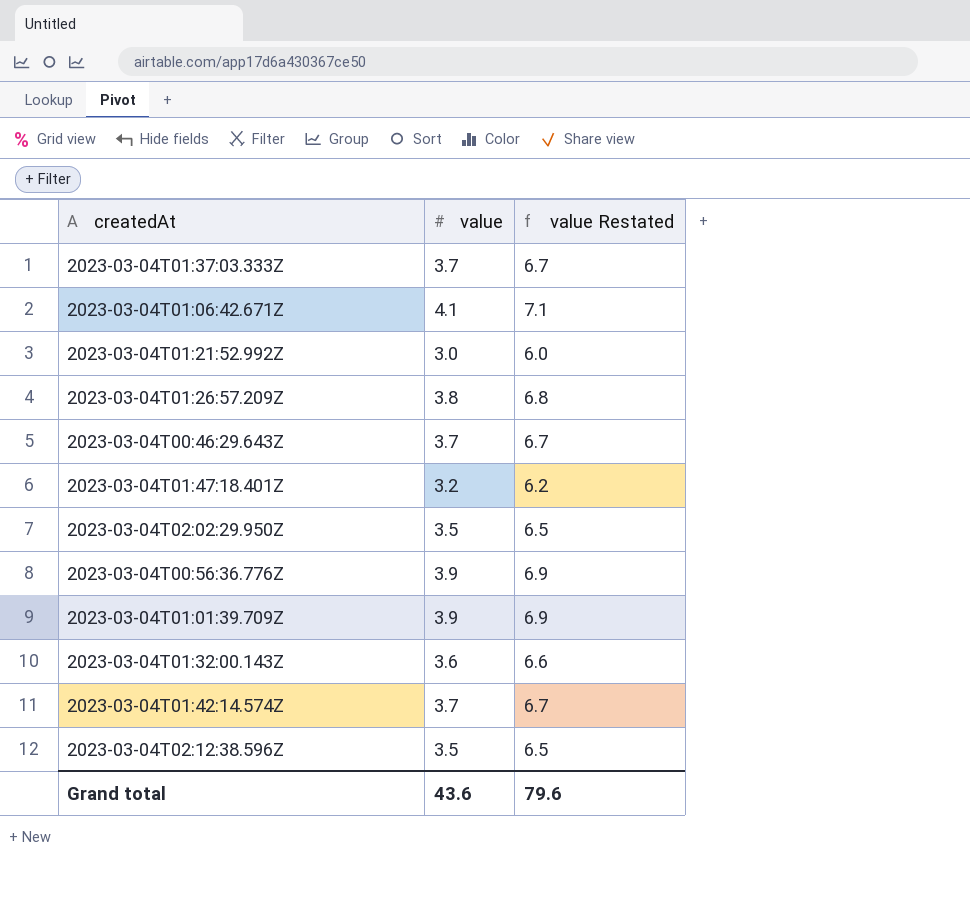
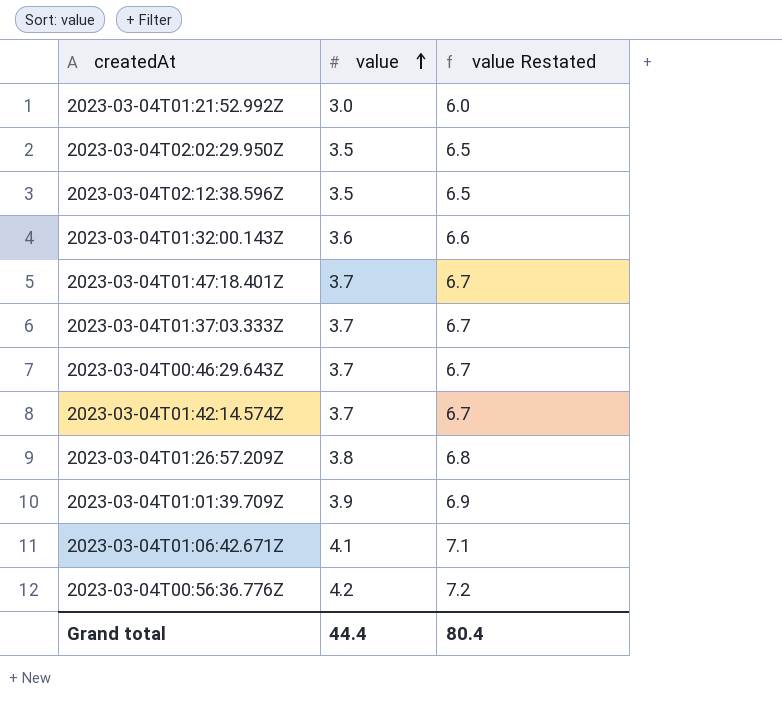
row order: none -> value ascending
2023-03-04T01:47:18.401Z | value: 3.2 -> 3.7
2023-03-04T01:47:18.401Z | value Restated: 6.2 -> 6.7
2023-03-04T00:56:36.776Z | value: 3.9 -> 4.2
2023-03-04T00:56:36.776Z | value Restated: 6.9 -> 7.2
Grand total | value: 43.6 -> 44.4
Grand total | value Restated: 79.6 -> 80.4

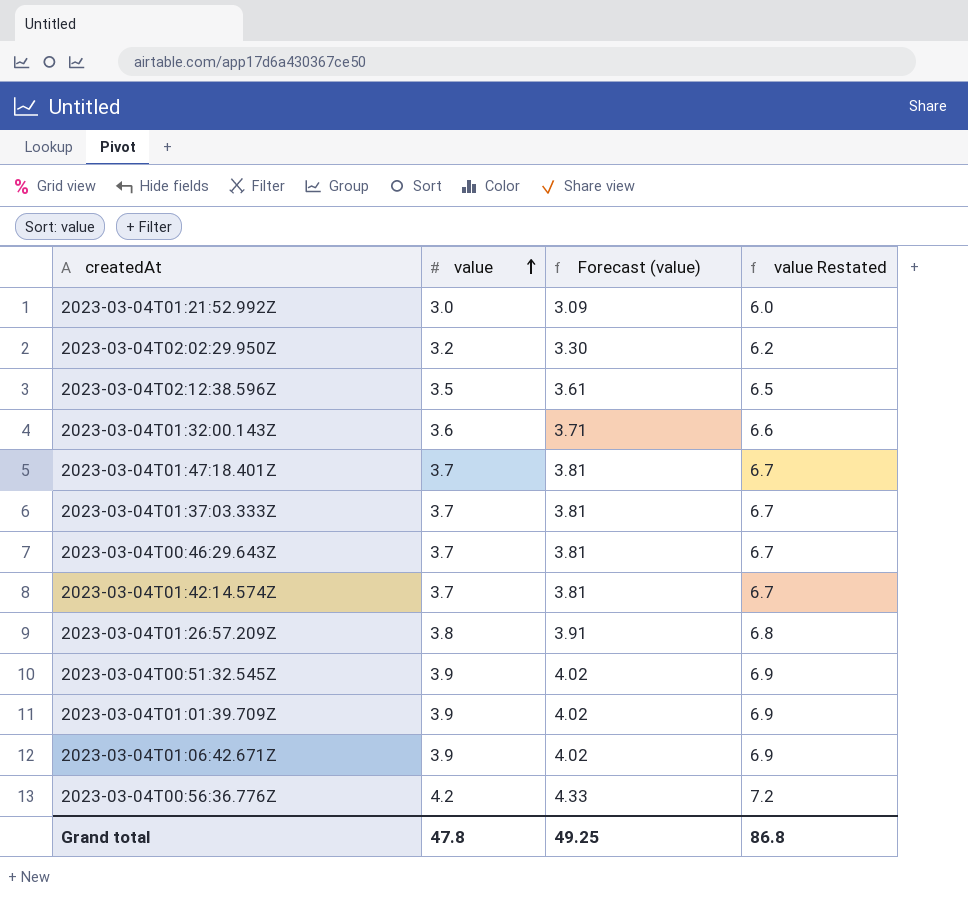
column Forecast (value) | formula: none -> [value] * 1.03
2023-03-04T02:02:29.950Z | value: 3.5 -> 3.2
2023-03-04T02:02:29.950Z | value Restated: 6.5 -> 6.2
row 2023-03-04T00:51:32.545Z: none -> 3.9 | 4.02 | 6.9
2023-03-04T01:06:42.671Z | value: 4.1 -> 3.9
2023-03-04T01:06:42.671Z | value Restated: 7.1 -> 6.9
Grand total | value: 44.4 -> 47.8
Grand total | value Restated: 80.4 -> 86.8

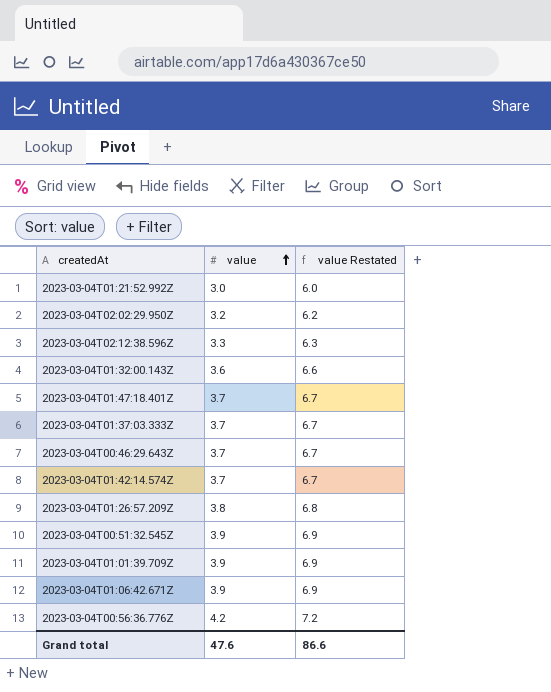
column Forecast (value) | formula: [value] * 1.03 -> none
2023-03-04T02:12:38.596Z | value: 3.5 -> 3.3
2023-03-04T02:12:38.596Z | value Restated: 6.5 -> 6.3
Grand total | value: 47.8 -> 47.6
Grand total | value Restated: 86.8 -> 86.6

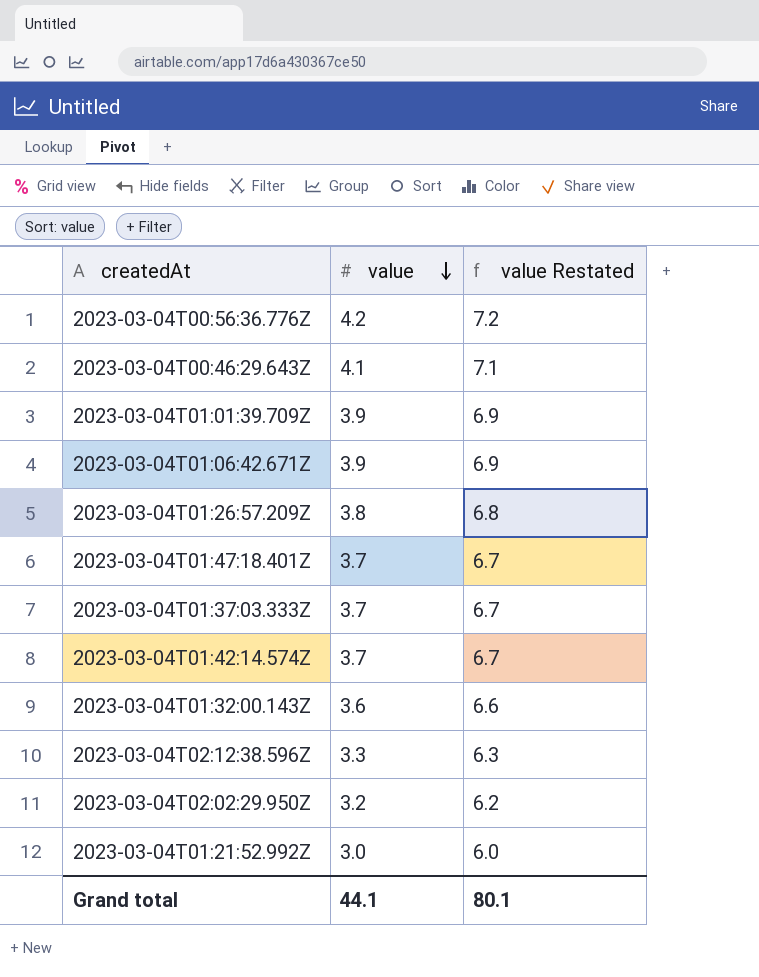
row order: value ascending -> value descending
row 2023-03-04T00:51:32.545Z: 3.9 | 6.9 -> none
2023-03-04T00:46:29.643Z | value: 3.7 -> 4.1
2023-03-04T00:46:29.643Z | value Restated: 6.7 -> 7.1
Grand total | value: 47.6 -> 44.1
Grand total | value Restated: 86.6 -> 80.1

